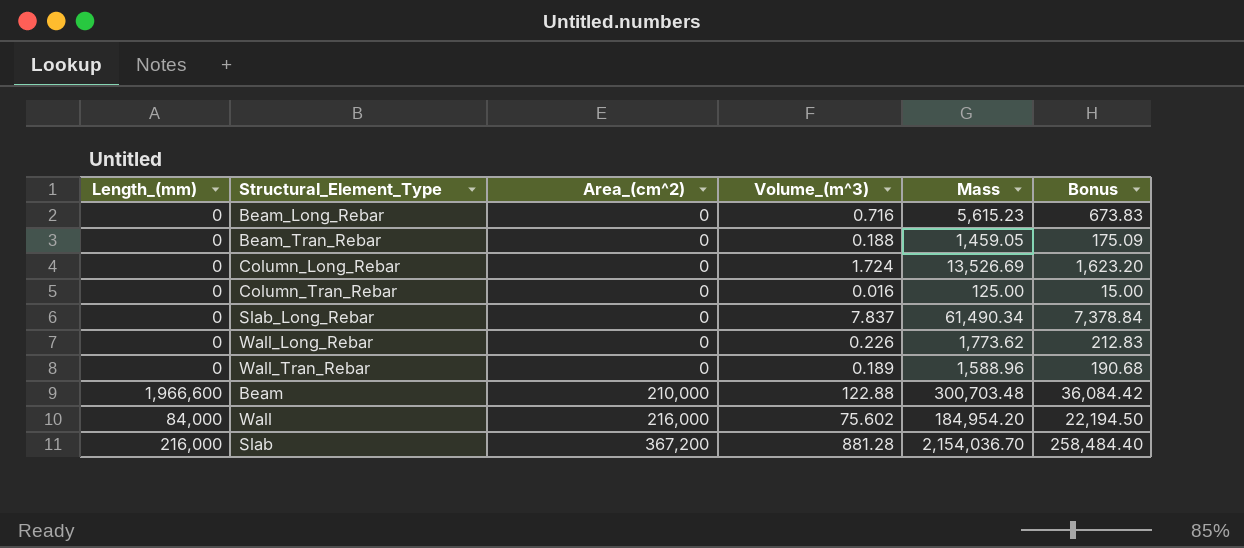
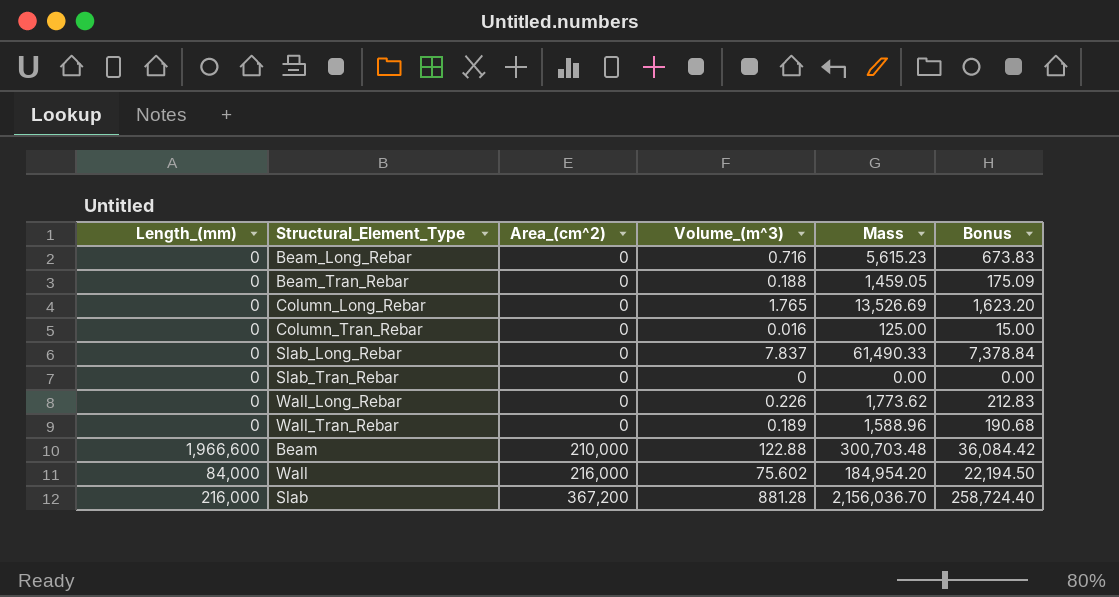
Column_Long_Rebar | Volume_(m^3): 1.724 -> 1.765
Slab_Long_Rebar | Mass: 61,490.34 -> 61,490.33
row Slab_Tran_Rebar: none -> 0 | 0 | 0 | 0.00 | 0.00
Slab | Mass: 2,154,036.70 -> 2,156,036.70
Slab | Bonus: 258,484.40 -> 258,724.40

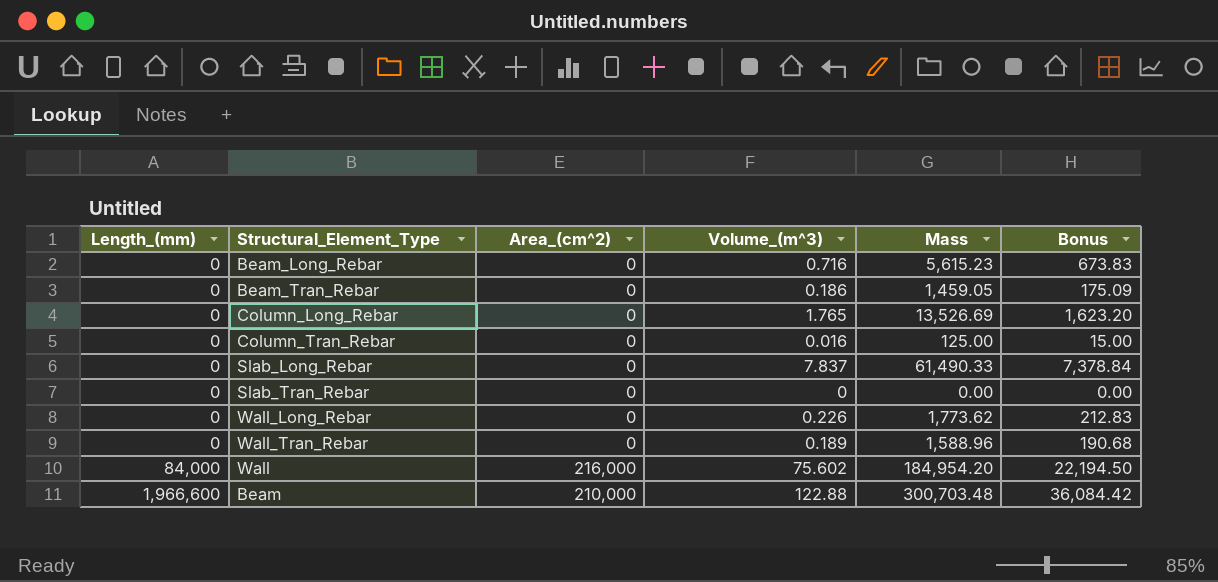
row order: Area_(cm^2) ascending -> Length_(mm) ascending
row Slab: 216,000 | 367,200 | 881.28 | 2,156,036.70 | 258,724.40 -> none
Beam_Tran_Rebar | Volume_(m^3): 0.188 -> 0.186

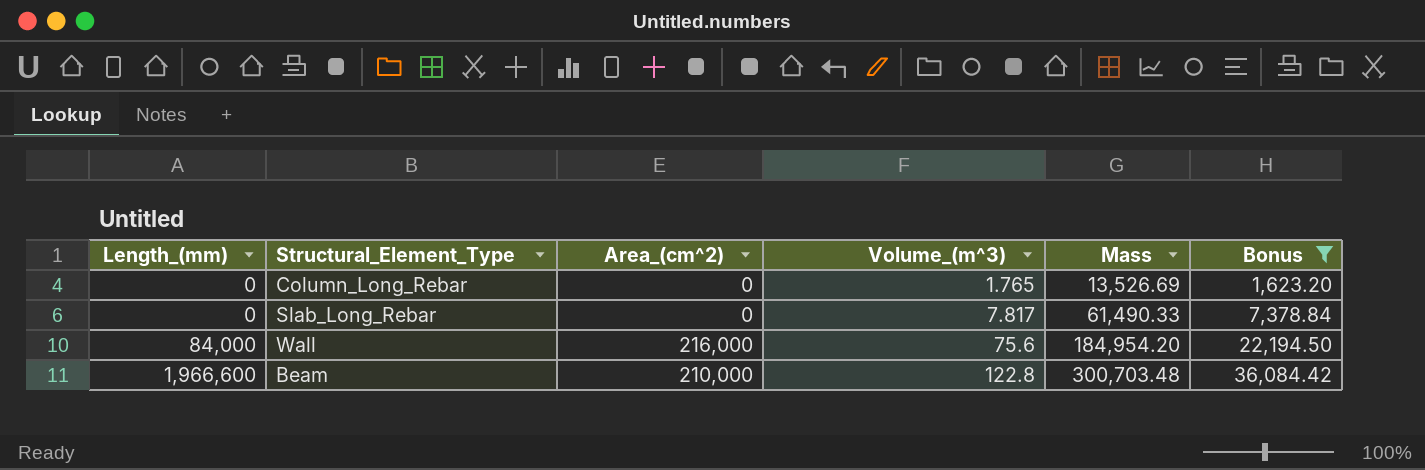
filter: none -> Bonus >= 1,623.20
Slab_Long_Rebar | Volume_(m^3): 7.837 -> 7.817
Wall | Volume_(m^3): 75.602 -> 75.6
Beam | Volume_(m^3): 122.88 -> 122.8

